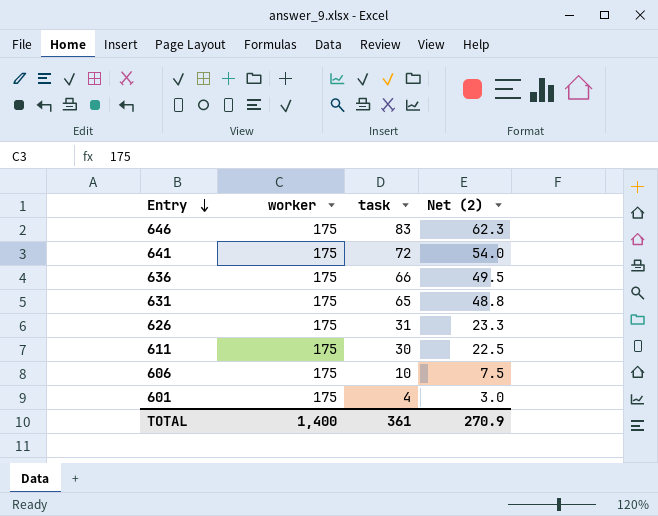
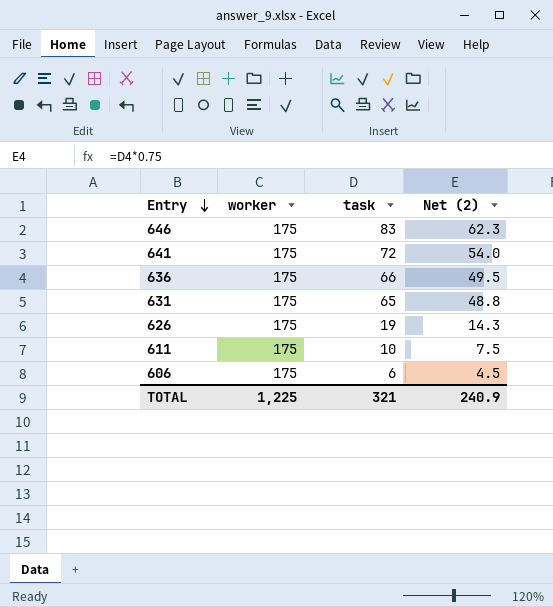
row 601: 175 | 4 | 3.0 -> none
626 | task: 31 -> 19
626 | Net (2): 23.3 -> 14.3
611 | task: 30 -> 10
611 | Net (2): 22.5 -> 7.5
606 | task: 10 -> 6
606 | Net (2): 7.5 -> 4.5
TOTAL | worker: 1,400 -> 1,225
TOTAL | task: 361 -> 321
TOTAL | Net (2): 270.9 -> 240.9

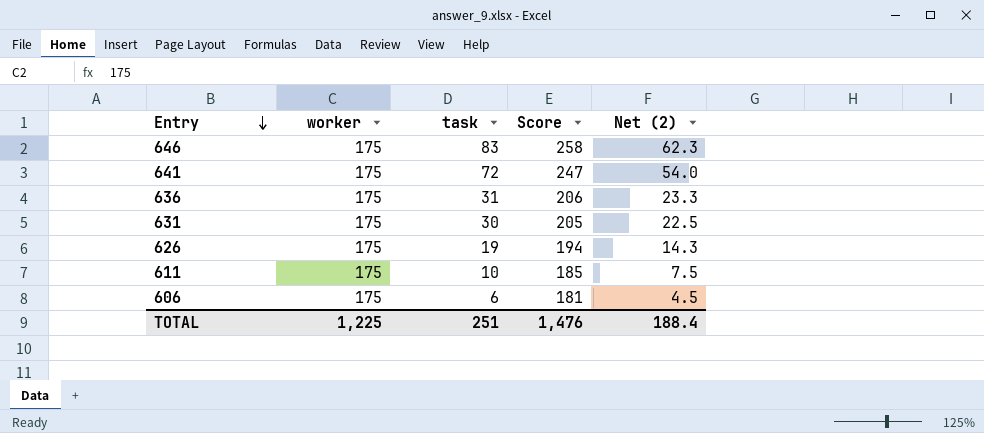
column Score | formula: none -> [worker] + [task]
636 | task: 66 -> 31
636 | Net (2): 49.5 -> 23.3
631 | task: 65 -> 30
631 | Net (2): 48.8 -> 22.5
TOTAL | task: 321 -> 251
TOTAL | Net (2): 240.9 -> 188.4

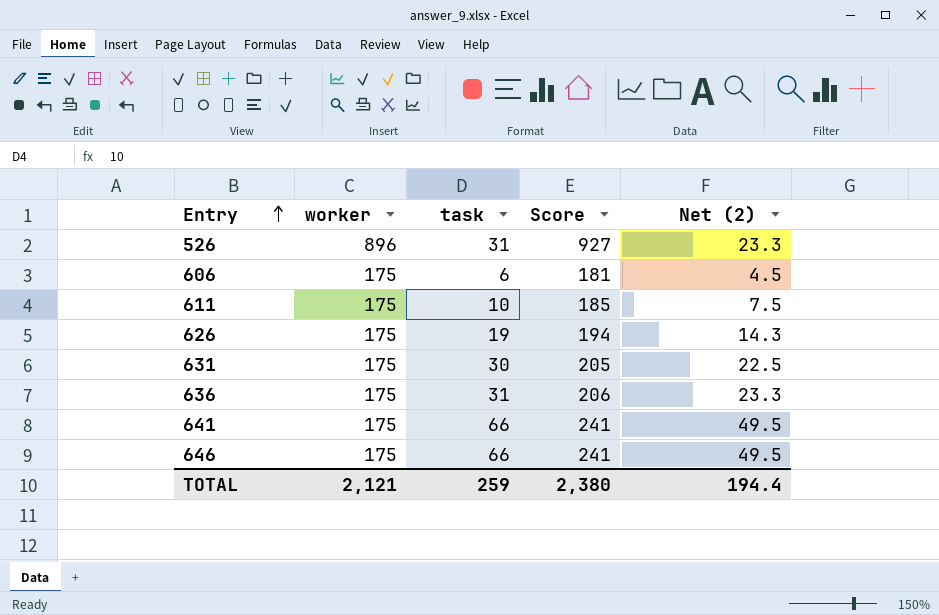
row order: Entry descending -> Entry ascending
row 526: none -> 896 | 31 | 927 | 23.3
641 | task: 72 -> 66
641 | Score: 247 -> 241
641 | Net (2): 54.0 -> 49.5
646 | task: 83 -> 66
646 | Score: 258 -> 241
646 | Net (2): 62.3 -> 49.5
TOTAL | worker: 1,225 -> 2,121
TOTAL | task: 251 -> 259
TOTAL | Score: 1,476 -> 2,380
TOTAL | Net (2): 188.4 -> 194.4

